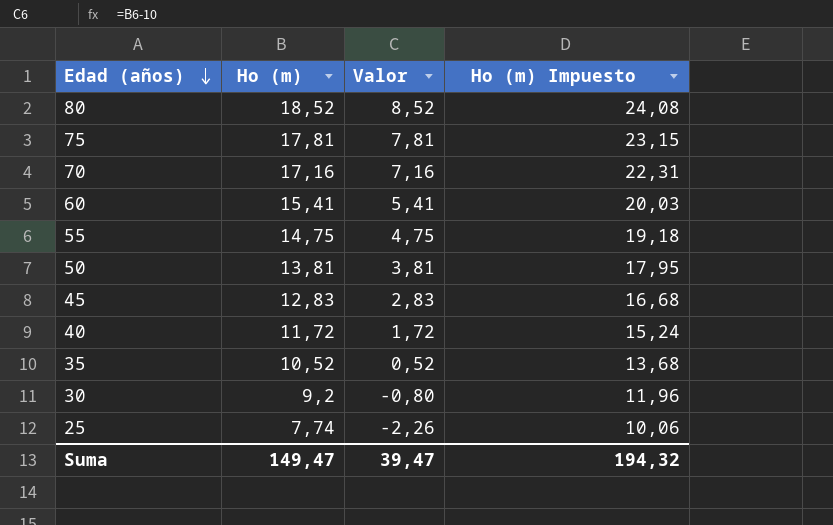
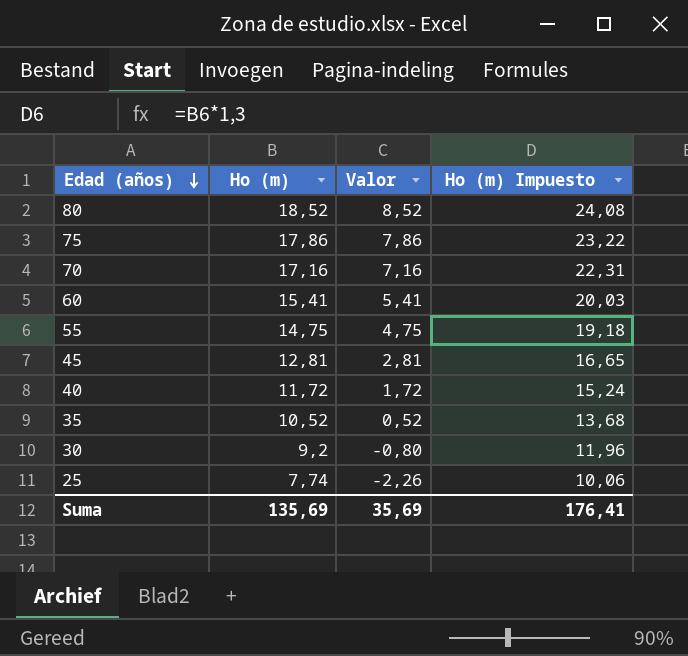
row 50: 13,81 | 3,81 | 17,95 -> none
75 | Ho (m): 17,81 -> 17,86
75 | Valor: 7,81 -> 7,86
75 | Ho (m) Impuesto: 23,15 -> 23,22
45 | Ho (m): 12,83 -> 12,81
45 | Valor: 2,83 -> 2,81
45 | Ho (m) Impuesto: 16,68 -> 16,65
Suma | Ho (m): 149,47 -> 135,69
Suma | Valor: 39,47 -> 35,69
Suma | Ho (m) Impuesto: 194,32 -> 176,41

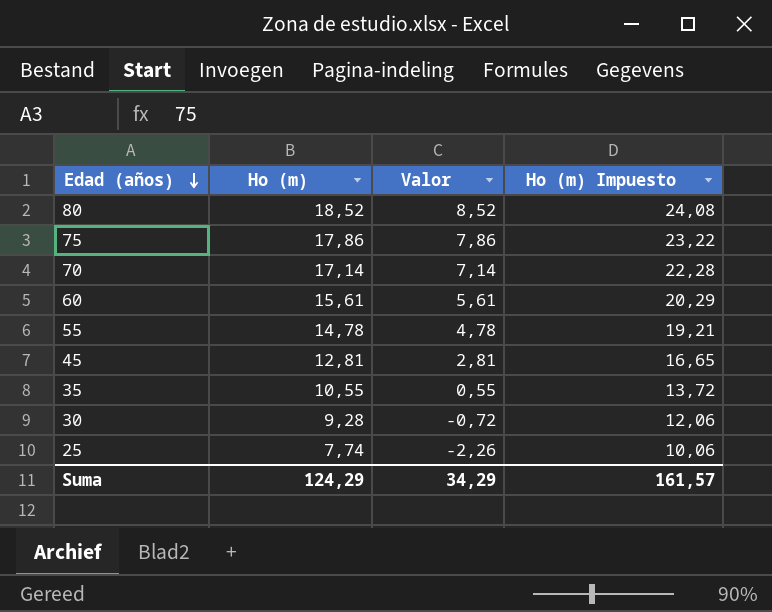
row 40: 11,72 | 1,72 | 15,24 -> none
70 | Ho (m): 17,16 -> 17,14
70 | Valor: 7,16 -> 7,14
70 | Ho (m) Impuesto: 22,31 -> 22,28
60 | Ho (m): 15,41 -> 15,61
60 | Valor: 5,41 -> 5,61
60 | Ho (m) Impuesto: 20,03 -> 20,29
55 | Ho (m): 14,75 -> 14,78
55 | Valor: 4,75 -> 4,78
55 | Ho (m) Impuesto: 19,18 -> 19,21
35 | Ho (m): 10,52 -> 10,55
35 | Valor: 0,52 -> 0,55
35 | Ho (m) Impuesto: 13,68 -> 13,72
30 | Ho (m): 9,2 -> 9,28
30 | Valor: -0,80 -> -0,72
30 | Ho (m) Impuesto: 11,96 -> 12,06
Suma | Ho (m): 135,69 -> 124,29
Suma | Valor: 35,69 -> 34,29
Suma | Ho (m) Impuesto: 176,41 -> 161,57

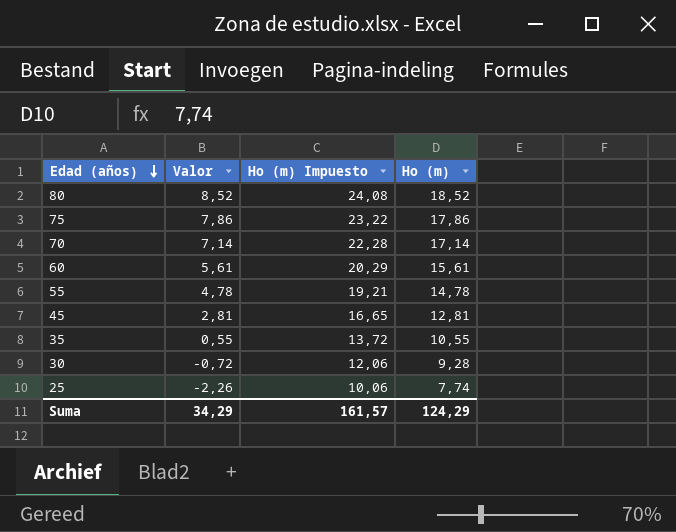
column Ho (m) | position: 2 -> 4

